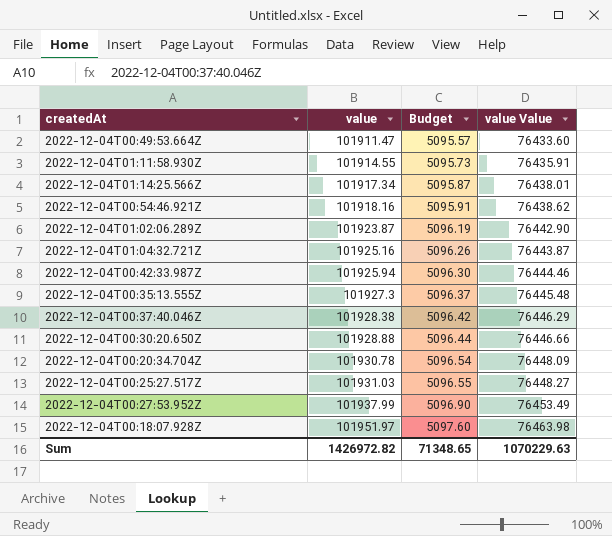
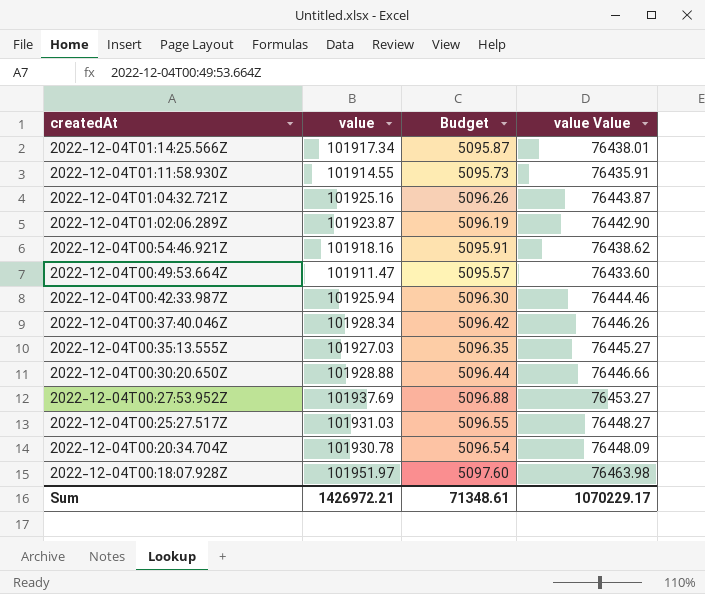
row order: value ascending -> createdAt descending
2022-12-04T00:37:40.046Z | value: 101928.38 -> 101928.34
2022-12-04T00:37:40.046Z | value Value: 76446.29 -> 76446.26
2022-12-04T00:35:13.555Z | value: 101927.3 -> 101927.03
2022-12-04T00:35:13.555Z | Budget: 5096.37 -> 5096.35
2022-12-04T00:35:13.555Z | value Value: 76445.48 -> 76445.27
2022-12-04T00:27:53.952Z | value: 101937.99 -> 101937.69
2022-12-04T00:27:53.952Z | Budget: 5096.90 -> 5096.88
2022-12-04T00:27:53.952Z | value Value: 76453.49 -> 76453.27
Sum | value: 1426972.82 -> 1426972.21
Sum | Budget: 71348.65 -> 71348.61
Sum | value Value: 1070229.63 -> 1070229.17

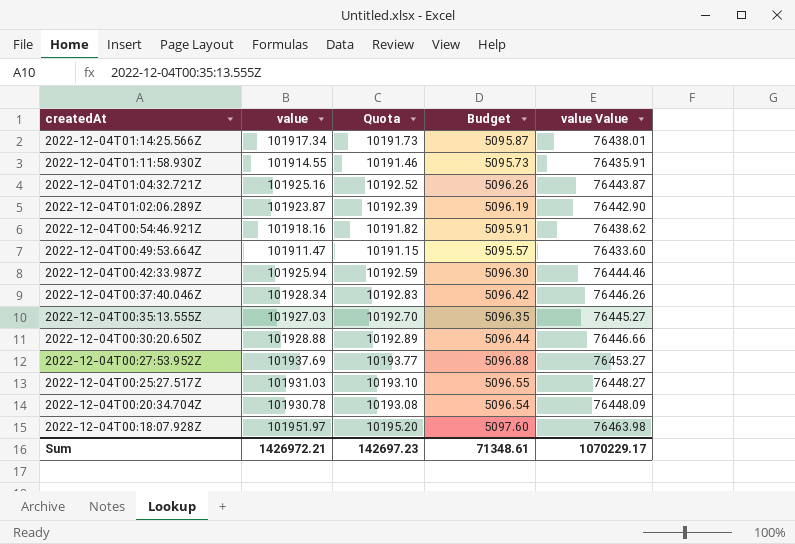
column Quota | formula: none -> [value] * 0.1

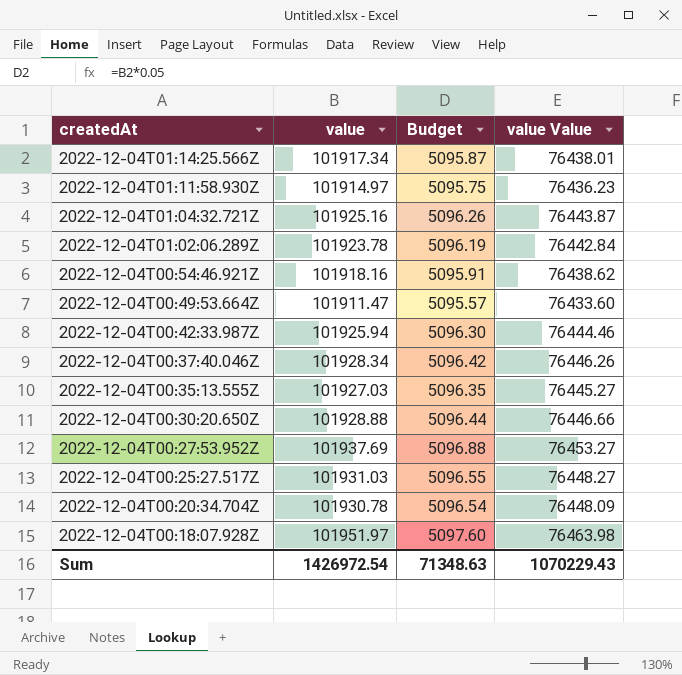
column Quota | formula: [value] * 0.1 -> none
2022-12-04T01:11:58.930Z | value: 101914.55 -> 101914.97
2022-12-04T01:11:58.930Z | Budget: 5095.73 -> 5095.75
2022-12-04T01:11:58.930Z | value Value: 76435.91 -> 76436.23
2022-12-04T01:02:06.289Z | value: 101923.87 -> 101923.78
2022-12-04T01:02:06.289Z | value Value: 76442.90 -> 76442.84
Sum | value: 1426972.21 -> 1426972.54
Sum | Budget: 71348.61 -> 71348.63
Sum | value Value: 1070229.17 -> 1070229.43

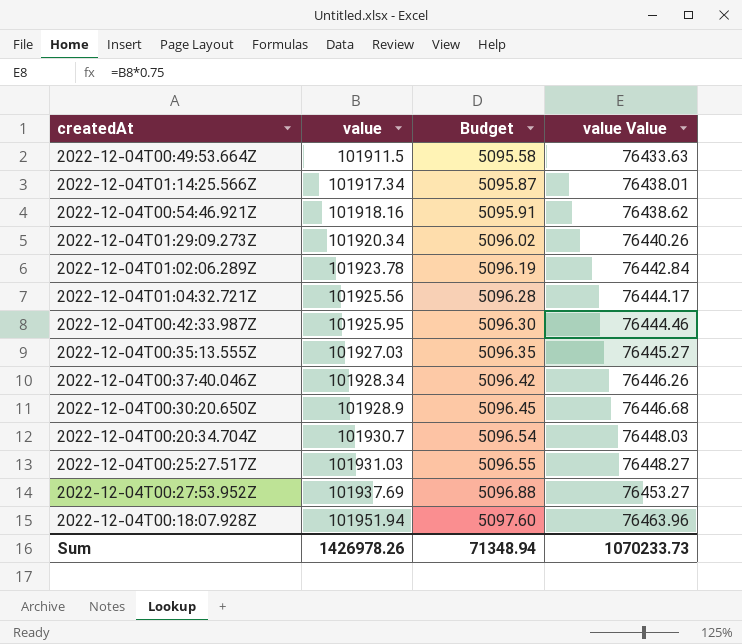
row order: createdAt descending -> value ascending
row 2022-12-04T01:11:58.930Z: 101914.97 | 5095.75 | 76436.23 -> none
2022-12-04T00:49:53.664Z | value: 101911.47 -> 101911.5
2022-12-04T00:49:53.664Z | Budget: 5095.57 -> 5095.58
2022-12-04T00:49:53.664Z | value Value: 76433.60 -> 76433.63
row 2022-12-04T01:29:09.273Z: none -> 101920.34 | 5096.02 | 76440.26
2022-12-04T01:04:32.721Z | value: 101925.16 -> 101925.56
2022-12-04T01:04:32.721Z | Budget: 5096.26 -> 5096.28
2022-12-04T01:04:32.721Z | value Value: 76443.87 -> 76444.17
2022-12-04T00:42:33.987Z | value: 101925.94 -> 101925.95
2022-12-04T00:30:20.650Z | value: 101928.88 -> 101928.9
2022-12-04T00:30:20.650Z | Budget: 5096.44 -> 5096.45
2022-12-04T00:30:20.650Z | value Value: 76446.66 -> 76446.68
2022-12-04T00:20:34.704Z | value: 101930.78 -> 101930.7
2022-12-04T00:20:34.704Z | value Value: 76448.09 -> 76448.03
2022-12-04T00:18:07.928Z | value: 101951.97 -> 101951.94
2022-12-04T00:18:07.928Z | value Value: 76463.98 -> 76463.96
Sum | value: 1426972.54 -> 1426978.26
Sum | Budget: 71348.63 -> 71348.94
Sum | value Value: 1070229.43 -> 1070233.73

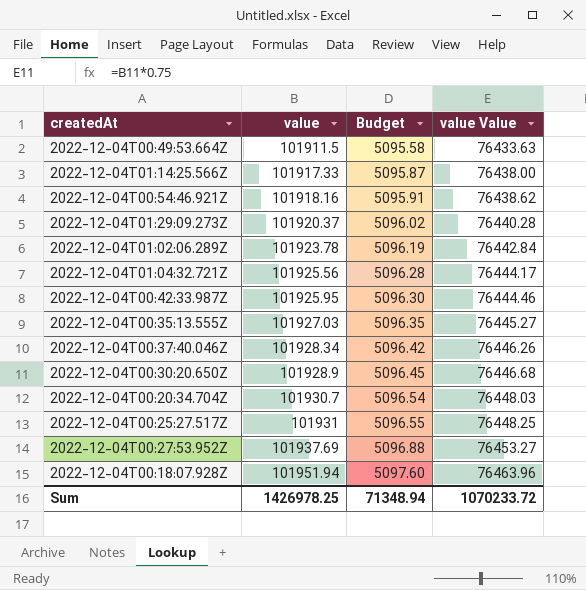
2022-12-04T01:14:25.566Z | value: 101917.34 -> 101917.33
2022-12-04T01:14:25.566Z | value Value: 76438.01 -> 76438.00
2022-12-04T01:29:09.273Z | value: 101920.34 -> 101920.37
2022-12-04T01:29:09.273Z | value Value: 76440.26 -> 76440.28
2022-12-04T00:25:27.517Z | value: 101931.03 -> 101931
2022-12-04T00:25:27.517Z | value Value: 76448.27 -> 76448.25
Sum | value: 1426978.26 -> 1426978.25
Sum | value Value: 1070233.73 -> 1070233.72

